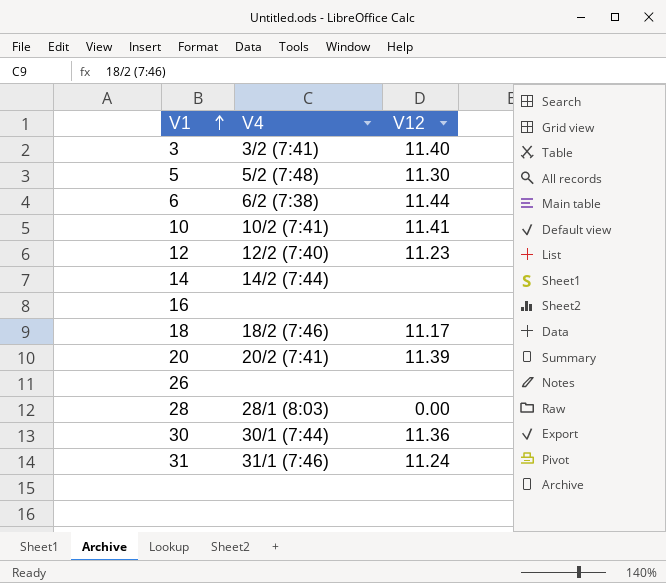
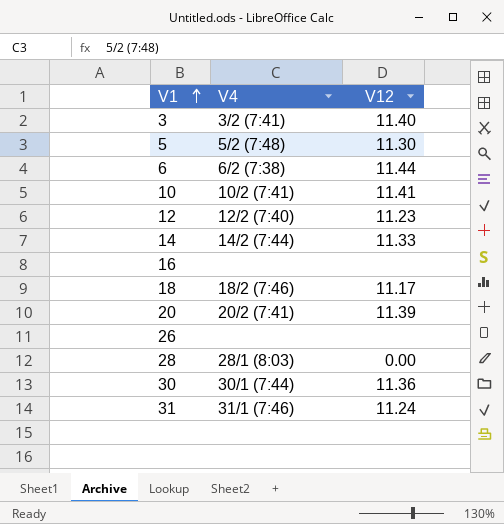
14 | V12: none -> 11.33

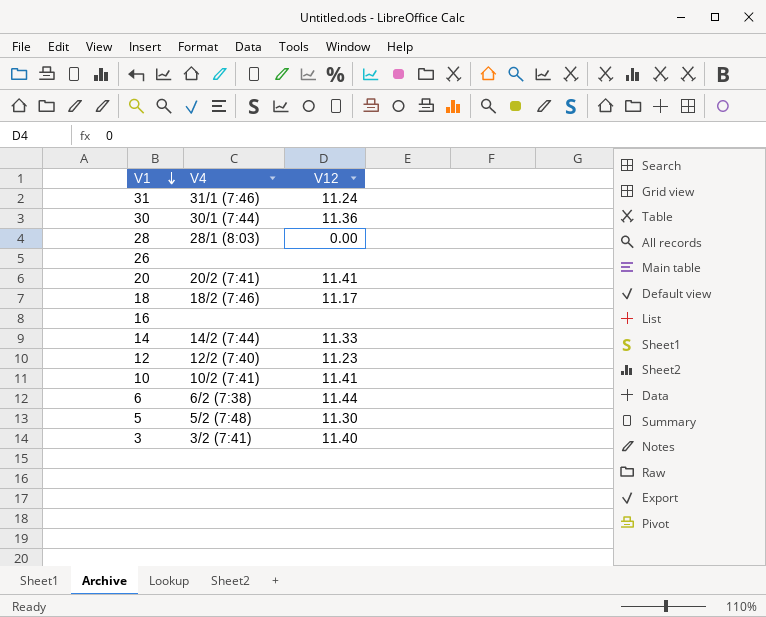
row order: V1 ascending -> V1 descending
20 | V12: 11.39 -> 11.41

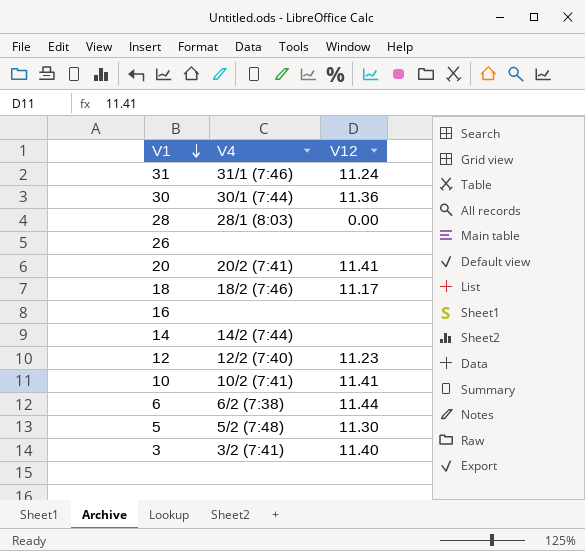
14 | V12: 11.33 -> none

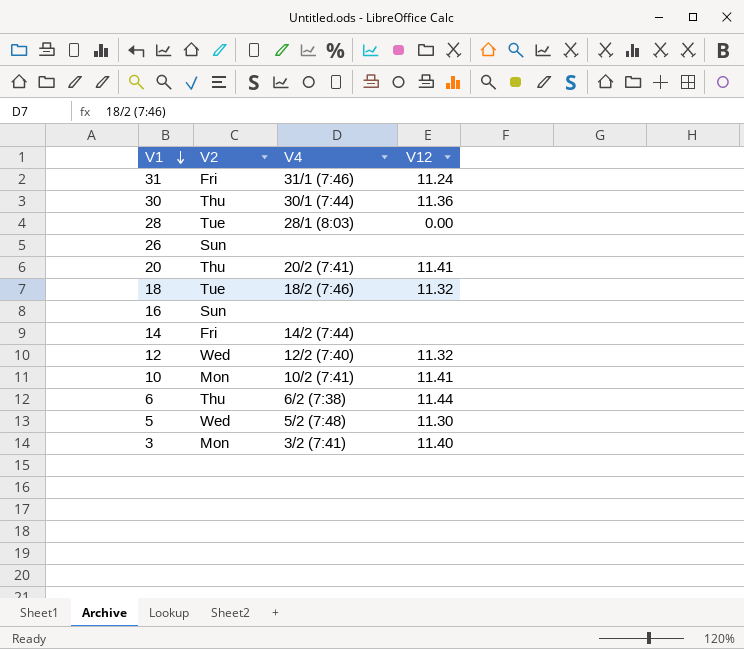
column V2 | position: none -> 2
18 | V12: 11.17 -> 11.32
12 | V12: 11.23 -> 11.32

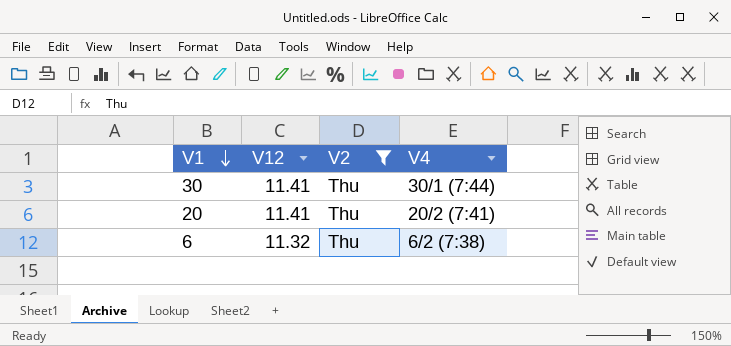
filter: none -> V2 = Thu
column V12 | position: 4 -> 2
30 | V12: 11.36 -> 11.41
6 | V12: 11.44 -> 11.32

